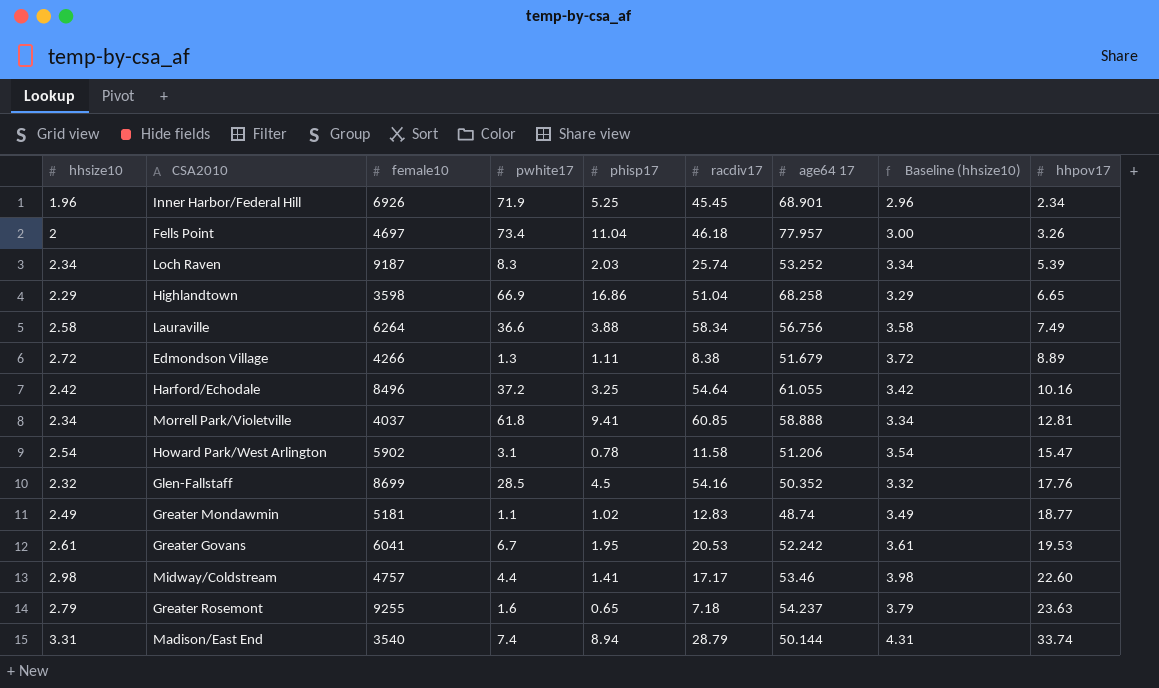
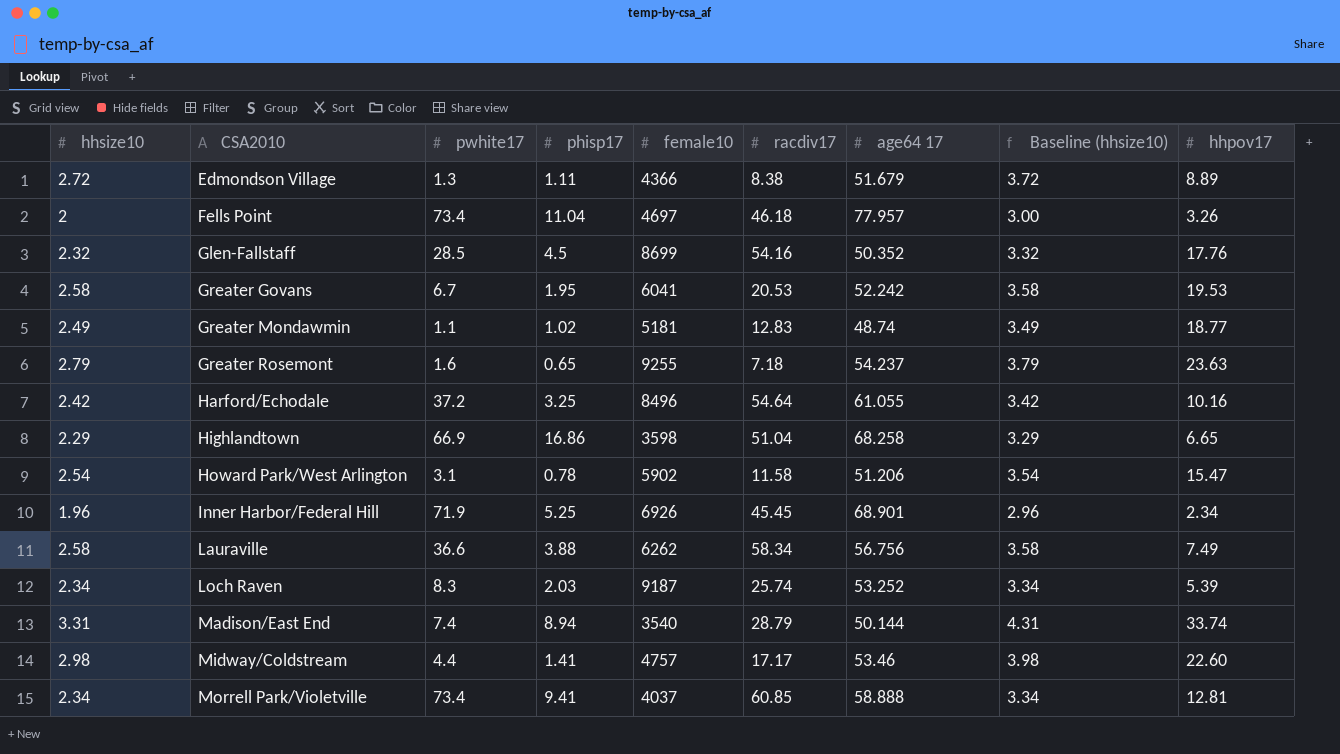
row order: hhpov17 ascending -> CSA2010 ascending
column female10 | position: 3 -> 5
Edmondson Village | female10: 4266 -> 4366
Greater Govans | hhsize10: 2.61 -> 2.58
Greater Govans | Baseline (hhsize10): 3.61 -> 3.58
Lauraville | female10: 6264 -> 6262
Morrell Park/Violetville | pwhite17: 61.8 -> 73.4

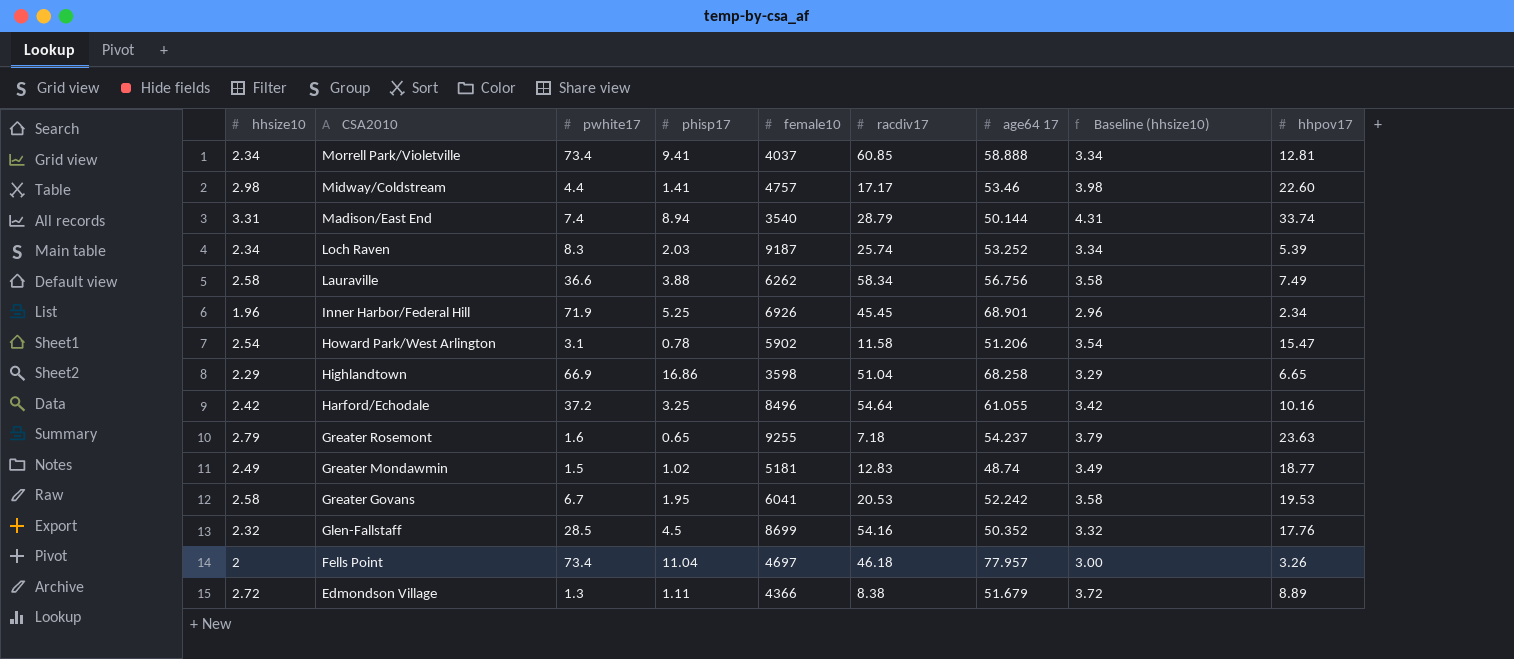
row order: CSA2010 ascending -> CSA2010 descending
Greater Mondawmin | pwhite17: 1.1 -> 1.5

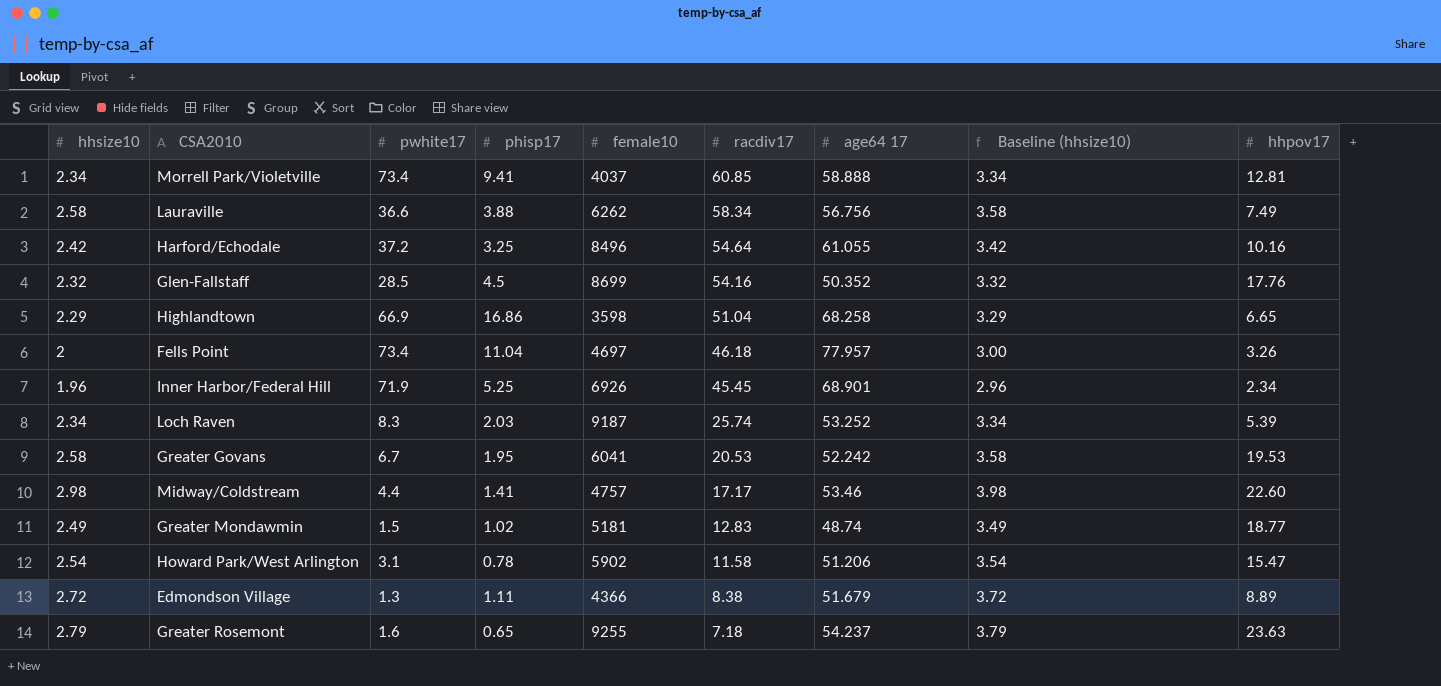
row order: CSA2010 descending -> racdiv17 descending
row Madison/East End: 3.31 | 7.4 | 8.94 | 3540 | 28.79 | 50.144 | 4.31 | 33.74 -> none

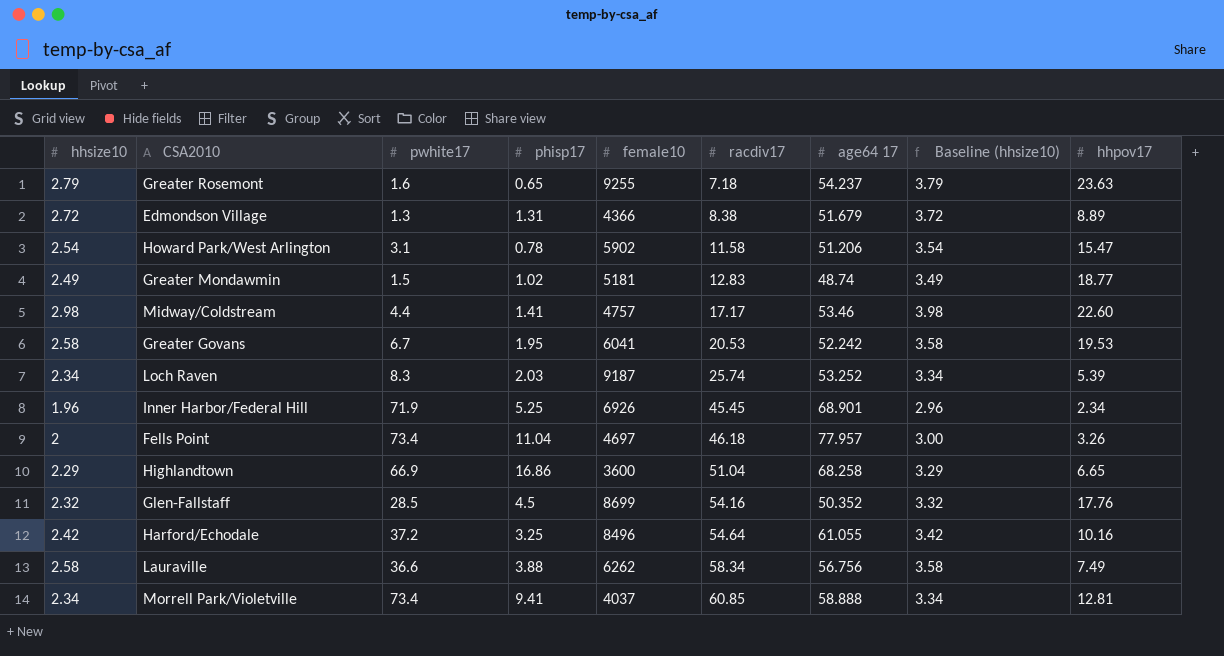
row order: racdiv17 descending -> racdiv17 ascending
Edmondson Village | phisp17: 1.11 -> 1.31
Highlandtown | female10: 3598 -> 3600

